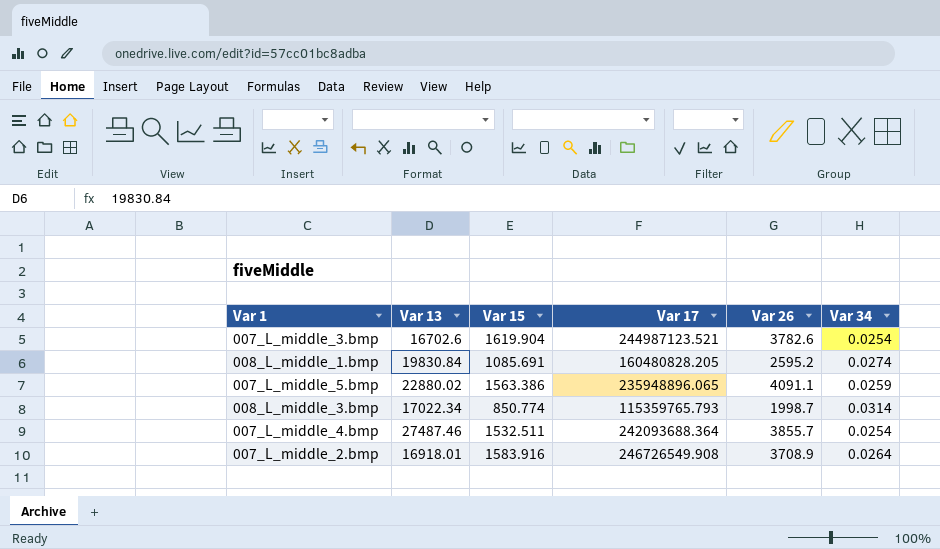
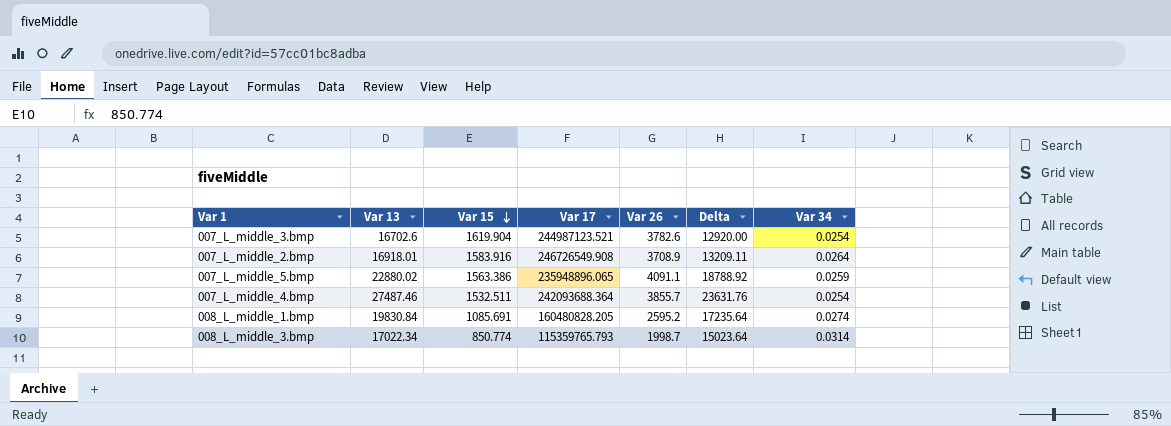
row order: none -> Var 15 descending
column Delta | formula: none -> [Var 13] - [Var 26]

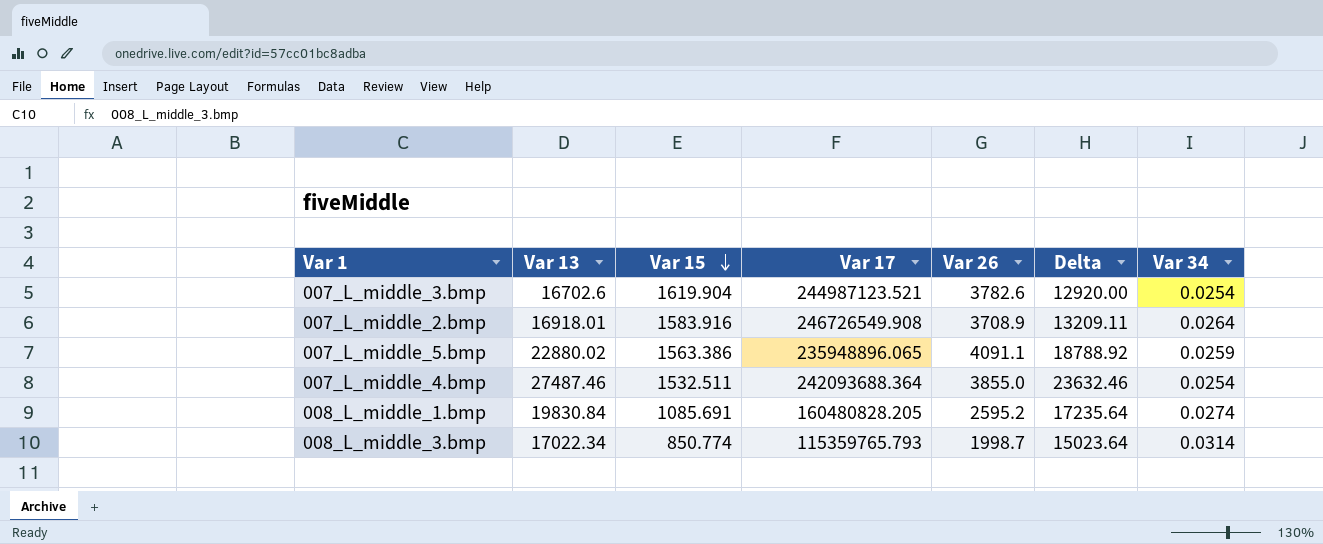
007_L_middle_4.bmp | Var 26: 3855.7 -> 3855.0
007_L_middle_4.bmp | Delta: 23631.76 -> 23632.46

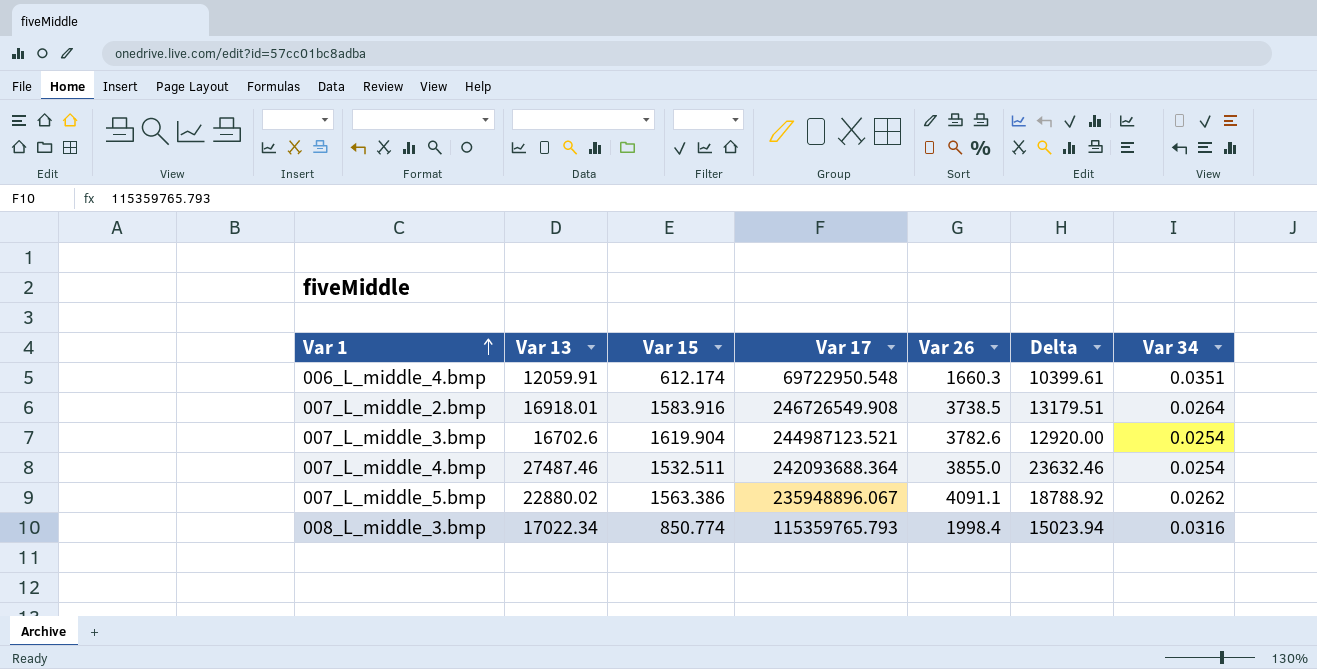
row order: Var 15 descending -> Var 1 ascending
row 008_L_middle_1.bmp: 19830.84 | 1085.691 | 160480828.205 | 2595.2 | 17235.64 | 0.0274 -> none
row 006_L_middle_4.bmp: none -> 12059.91 | 612.174 | 69722950.548 | 1660.3 | 10399.61 | 0.0351
007_L_middle_2.bmp | Var 26: 3708.9 -> 3738.5
007_L_middle_2.bmp | Delta: 13209.11 -> 13179.51
007_L_middle_5.bmp | Var 17: 235948896.065 -> 235948896.067
007_L_middle_5.bmp | Var 34: 0.0259 -> 0.0262
008_L_middle_3.bmp | Var 26: 1998.7 -> 1998.4
008_L_middle_3.bmp | Delta: 15023.64 -> 15023.94
008_L_middle_3.bmp | Var 34: 0.0314 -> 0.0316

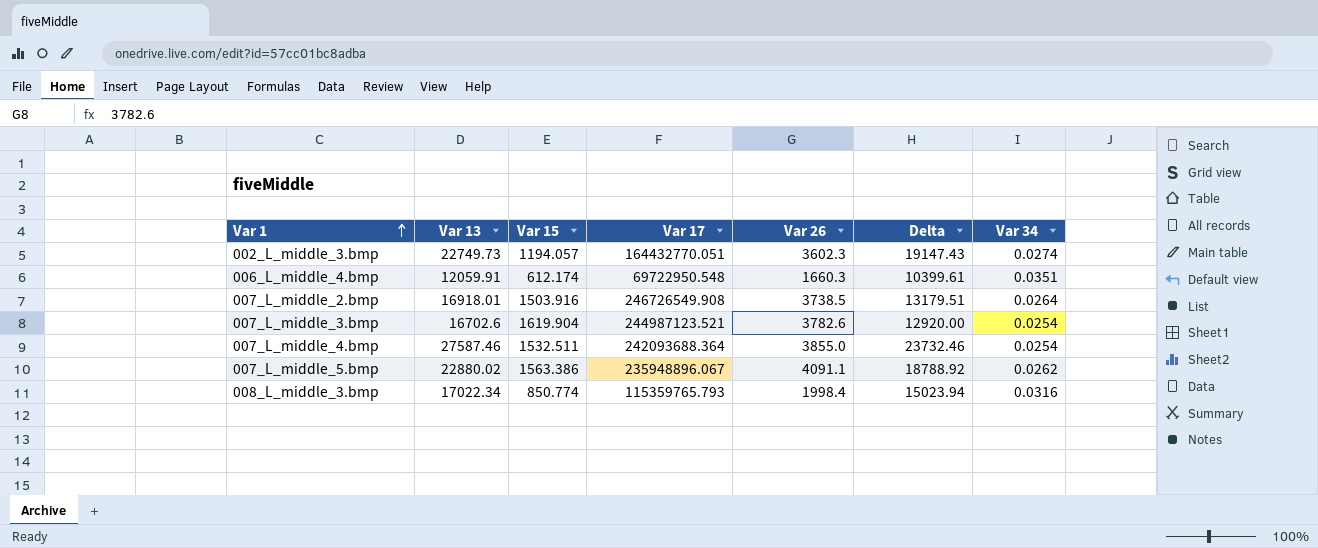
row 002_L_middle_3.bmp: none -> 22749.73 | 1194.057 | 164432770.051 | 3602.3 | 19147.43 | 0.0274
007_L_middle_2.bmp | Var 15: 1583.916 -> 1503.916
007_L_middle_4.bmp | Var 13: 27487.46 -> 27587.46
007_L_middle_4.bmp | Delta: 23632.46 -> 23732.46

